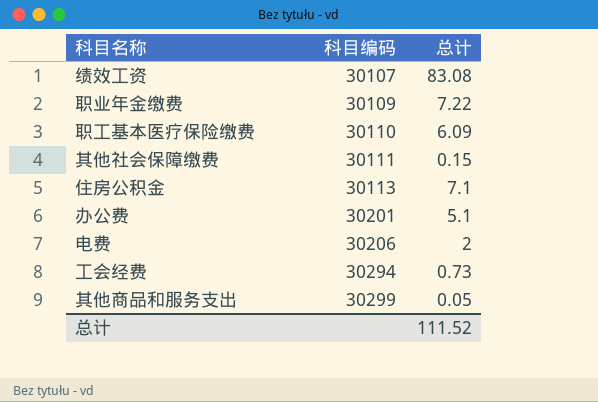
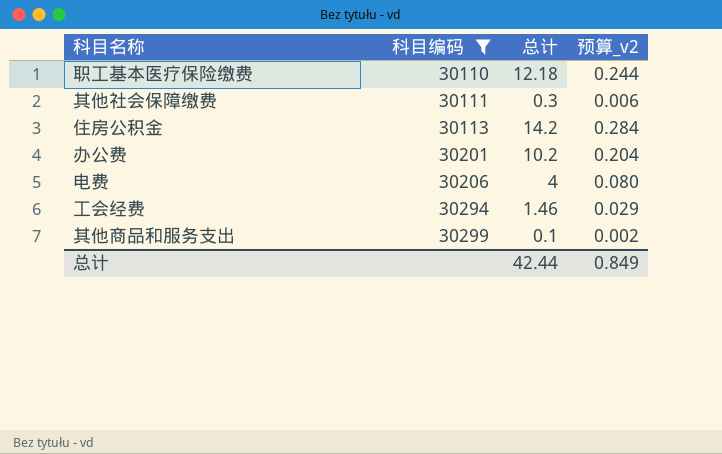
filter: none -> 科目编码 >= 30110
column 预算_v2 | formula: none -> [总计] * 0.02
职工基本医疗保险缴费 | 总计: 6.09 -> 12.18
其他社会保障缴费 | 总计: 0.15 -> 0.3
住房公积金 | 总计: 7.1 -> 14.2
办公费 | 总计: 5.1 -> 10.2
电费 | 总计: 2 -> 4
工会经费 | 总计: 0.73 -> 1.46
其他商品和服务支出 | 总计: 0.05 -> 0.1
总计 | 总计: 111.52 -> 42.44

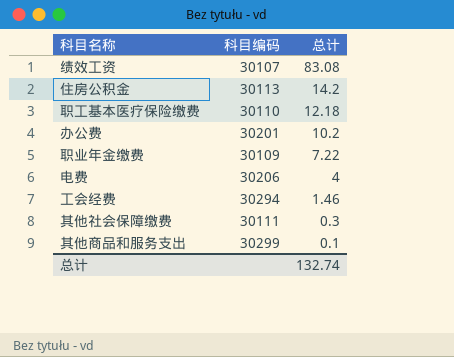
filter: 科目编码 >= 30110 -> none
row order: 科目编码 ascending -> 总计 descending
column 预算_v2 | formula: [总计] * 0.02 -> none
总计 | 总计: 42.44 -> 132.74

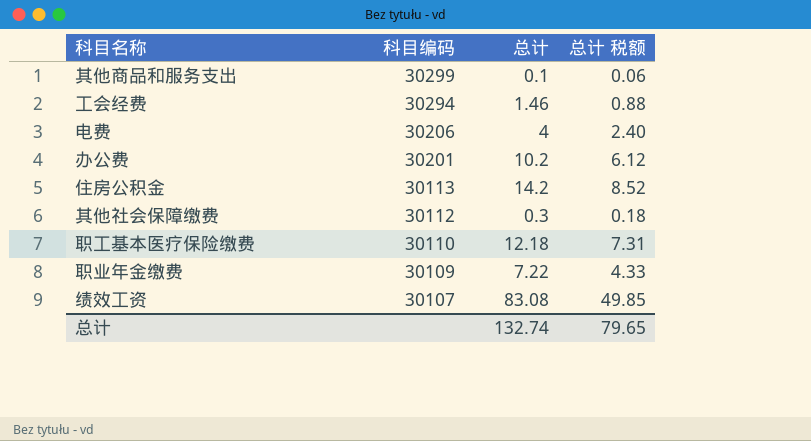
row order: 总计 descending -> 科目编码 descending
column 总计 税额 | formula: none -> [总计] * 0.6
其他社会保障缴费 | 科目编码: 30111 -> 30112

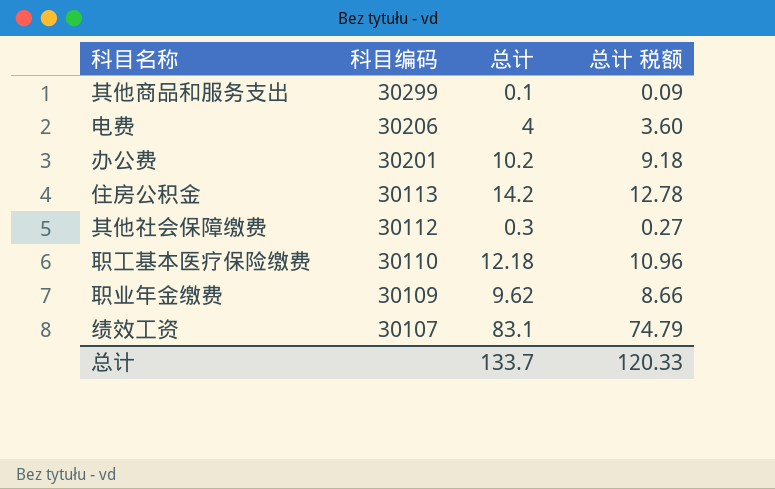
column 总计 税额 | formula: [总计] * 0.6 -> [总计] * 0.9
row 工会经费: 30294 | 1.46 | 0.88 -> none
职业年金缴费 | 总计: 7.22 -> 9.62
绩效工资 | 总计: 83.08 -> 83.1
总计 | 总计: 132.74 -> 133.7
总计 | 总计 税额: 79.65 -> 120.33

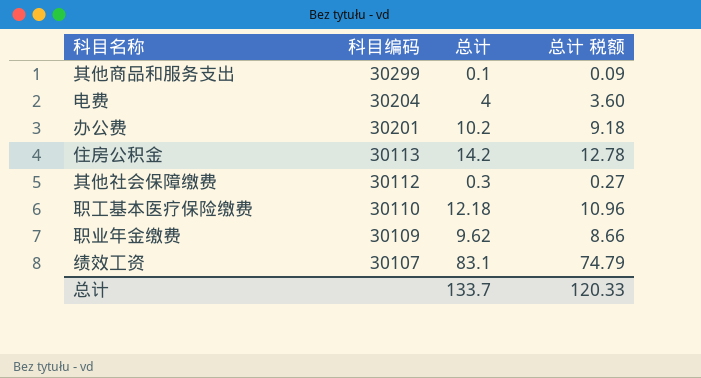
电费 | 科目编码: 30206 -> 30204

